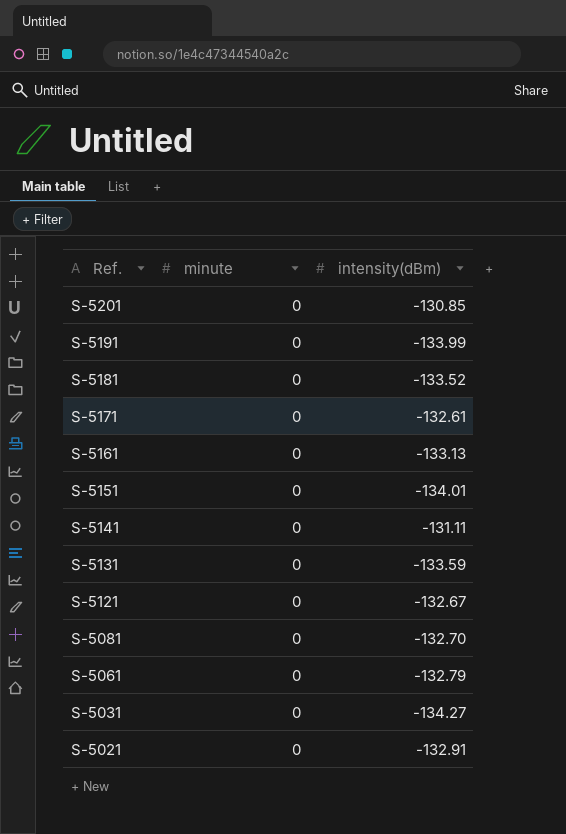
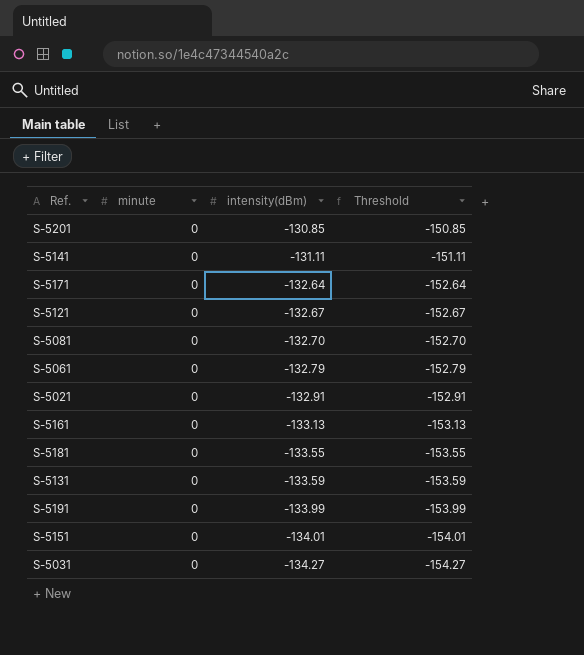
row order: Ref. descending -> intensity(dBm) descending
column Threshold | formula: none -> [intensity(dBm)] - 20
S-5171 | intensity(dBm): -132.61 -> -132.64
S-5181 | intensity(dBm): -133.52 -> -133.55

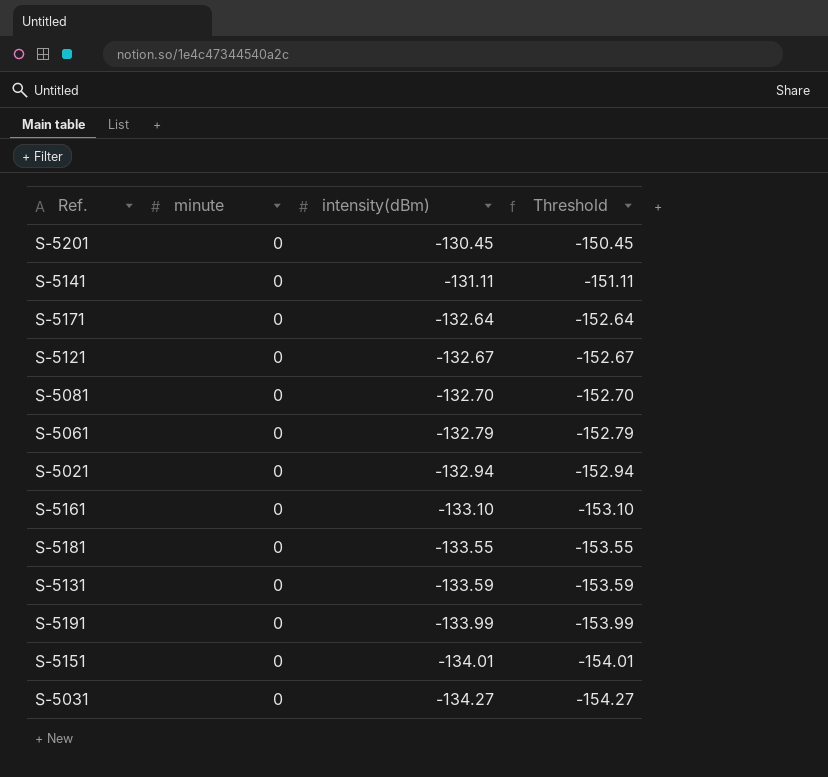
S-5201 | intensity(dBm): -130.85 -> -130.45
S-5201 | Threshold: -150.85 -> -150.45
S-5021 | intensity(dBm): -132.91 -> -132.94
S-5021 | Threshold: -152.91 -> -152.94
S-5161 | intensity(dBm): -133.13 -> -133.10
S-5161 | Threshold: -153.13 -> -153.10

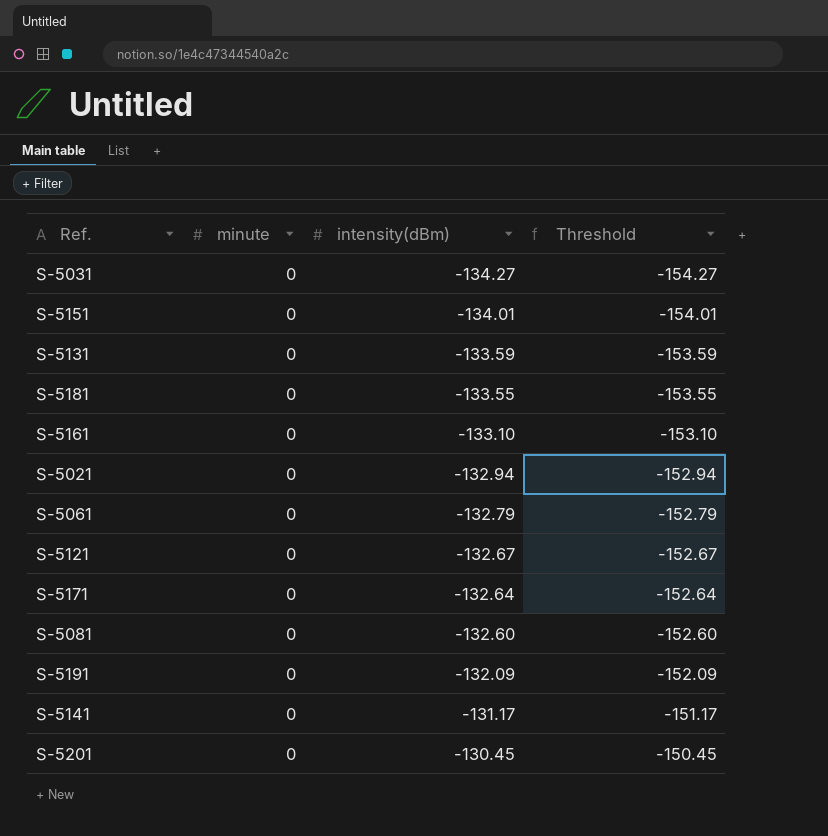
row order: intensity(dBm) descending -> intensity(dBm) ascending
S-5081 | intensity(dBm): -132.70 -> -132.60
S-5081 | Threshold: -152.70 -> -152.60
S-5191 | intensity(dBm): -133.99 -> -132.09
S-5191 | Threshold: -153.99 -> -152.09
S-5141 | intensity(dBm): -131.11 -> -131.17
S-5141 | Threshold: -151.11 -> -151.17

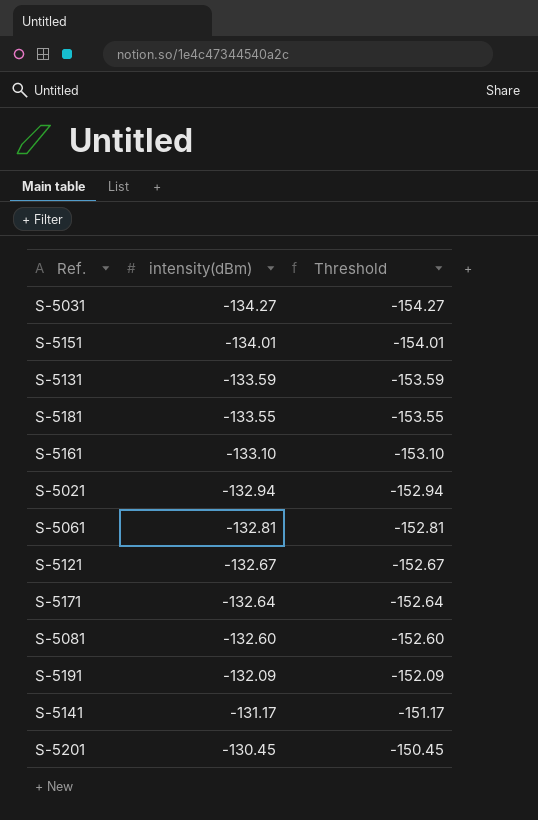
column minute | position: 2 -> none
S-5061 | intensity(dBm): -132.79 -> -132.81
S-5061 | Threshold: -152.79 -> -152.81

